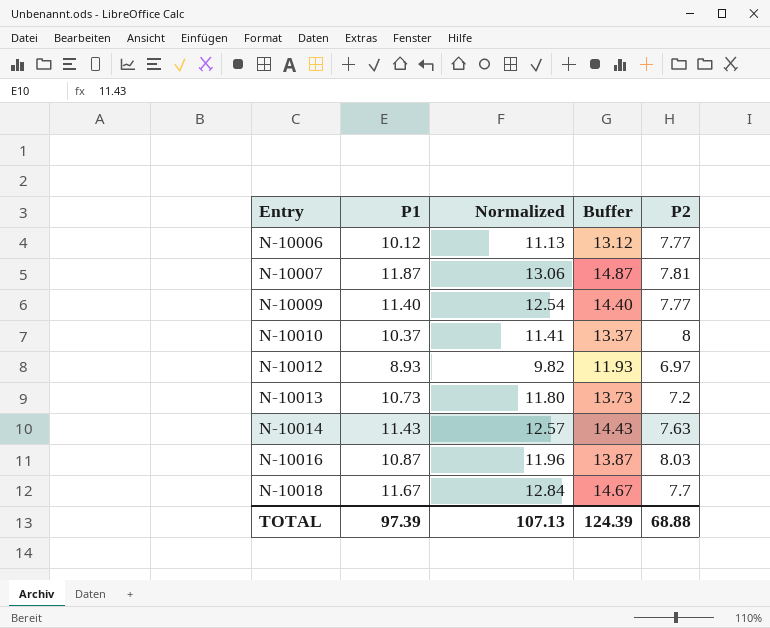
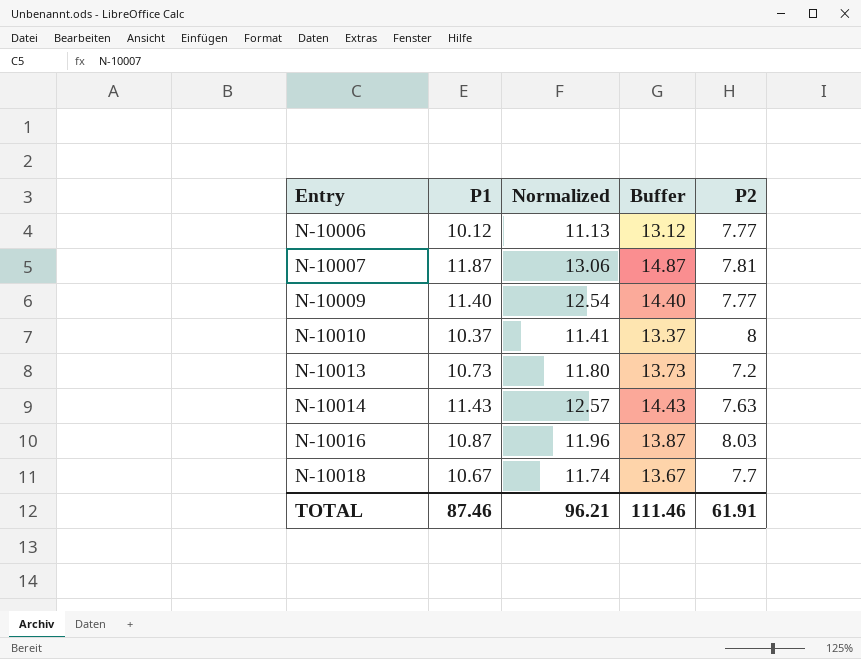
row N-10012: 8.93 | 9.82 | 11.93 | 6.97 -> none
N-10018 | P1: 11.67 -> 10.67
N-10018 | Normalized: 12.84 -> 11.74
N-10018 | Buffer: 14.67 -> 13.67
TOTAL | P1: 97.39 -> 87.46
TOTAL | Normalized: 107.13 -> 96.21
TOTAL | Buffer: 124.39 -> 111.46
TOTAL | P2: 68.88 -> 61.91

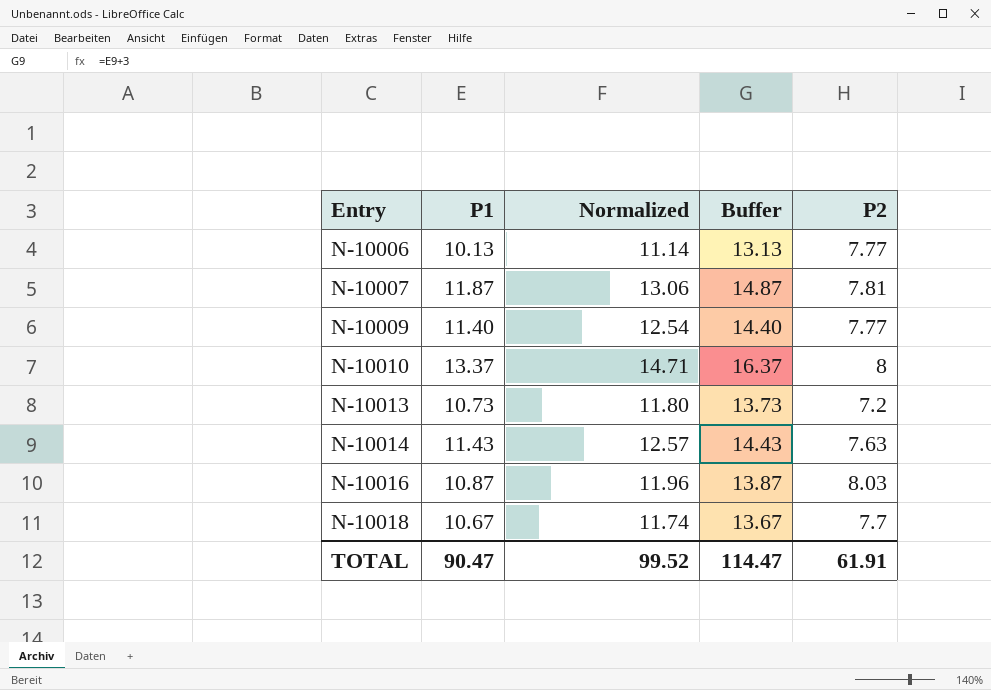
N-10006 | P1: 10.12 -> 10.13
N-10006 | Normalized: 11.13 -> 11.14
N-10006 | Buffer: 13.12 -> 13.13
N-10010 | P1: 10.37 -> 13.37
N-10010 | Normalized: 11.41 -> 14.71
N-10010 | Buffer: 13.37 -> 16.37
TOTAL | P1: 87.46 -> 90.47
TOTAL | Normalized: 96.21 -> 99.52
TOTAL | Buffer: 111.46 -> 114.47

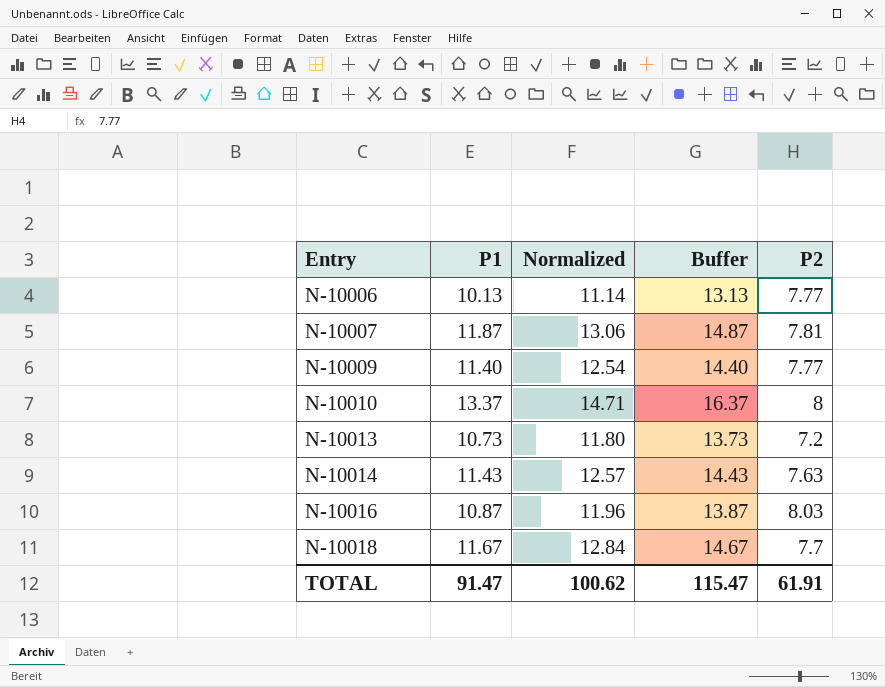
N-10018 | P1: 10.67 -> 11.67
N-10018 | Normalized: 11.74 -> 12.84
N-10018 | Buffer: 13.67 -> 14.67
TOTAL | P1: 90.47 -> 91.47
TOTAL | Normalized: 99.52 -> 100.62
TOTAL | Buffer: 114.47 -> 115.47

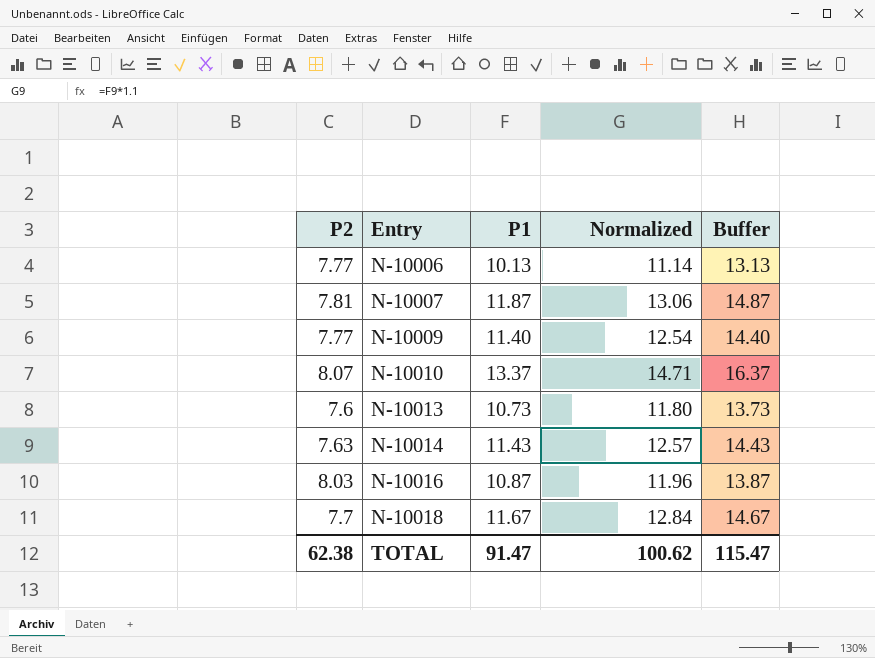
column P2 | position: 5 -> 1
N-10010 | P2: 8 -> 8.07
N-10013 | P2: 7.2 -> 7.6
TOTAL | P2: 61.91 -> 62.38

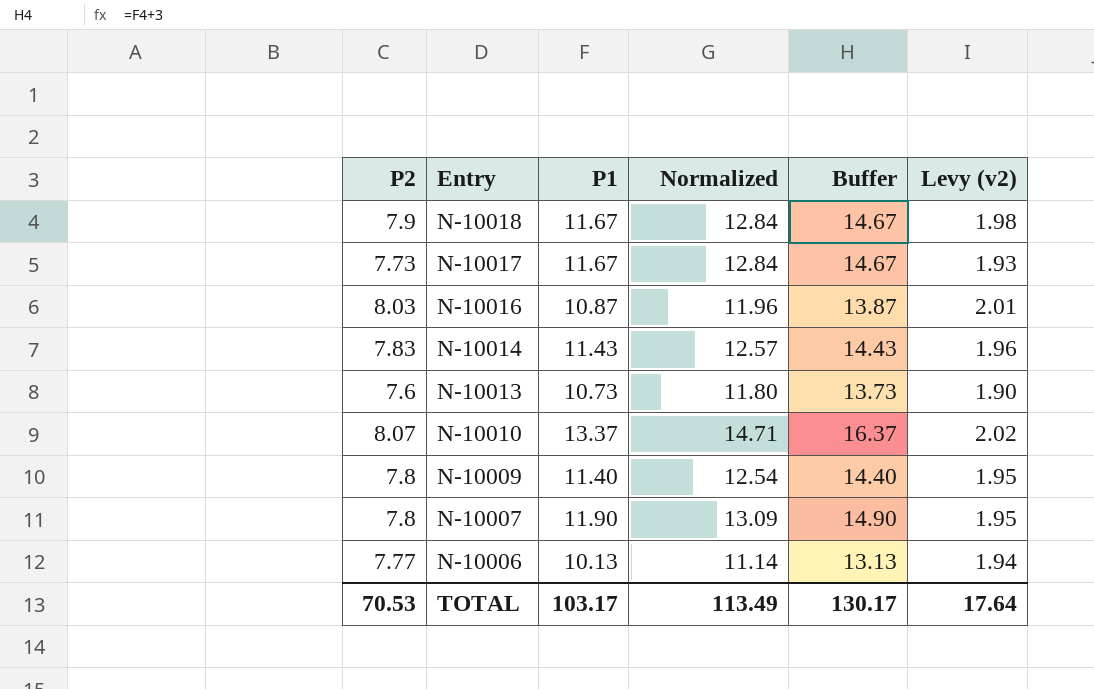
row order: Entry ascending -> Entry descending
column Levy (v2) | formula: none -> [P2] * 0.25
N-10018 | P2: 7.7 -> 7.9
row N-10017: none -> 7.73 | 11.67 | 12.84 | 14.67 | 1.93
N-10014 | P2: 7.63 -> 7.83
N-10009 | P2: 7.77 -> 7.8
N-10007 | P2: 7.81 -> 7.8
N-10007 | P1: 11.87 -> 11.90
N-10007 | Normalized: 13.06 -> 13.09
N-10007 | Buffer: 14.87 -> 14.90
TOTAL | P2: 62.38 -> 70.53
TOTAL | P1: 91.47 -> 103.17
TOTAL | Normalized: 100.62 -> 113.49
TOTAL | Buffer: 115.47 -> 130.17

